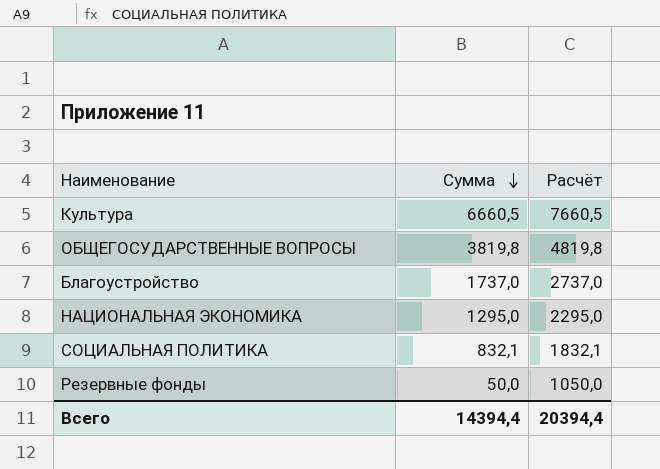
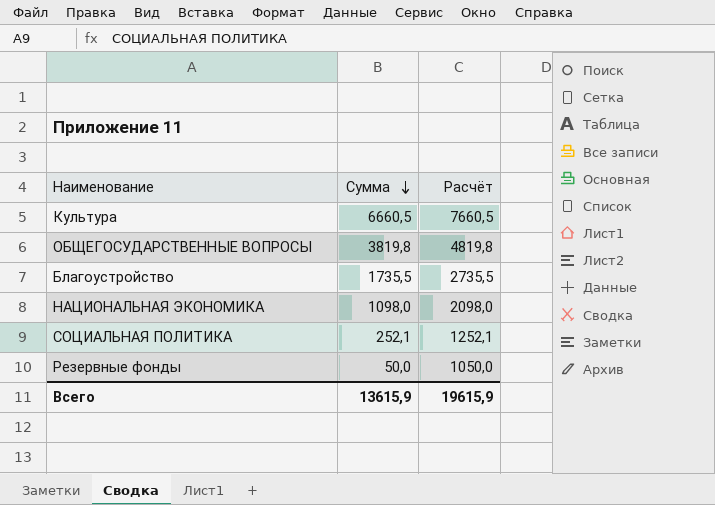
Благоустройство | Сумма: 1737,0 -> 1735,5
Благоустройство | Расчёт: 2737,0 -> 2735,5
НАЦИОНАЛЬНАЯ ЭКОНОМИКА | Сумма: 1295,0 -> 1098,0
НАЦИОНАЛЬНАЯ ЭКОНОМИКА | Расчёт: 2295,0 -> 2098,0
СОЦИАЛЬНАЯ ПОЛИТИКА | Сумма: 832,1 -> 252,1
СОЦИАЛЬНАЯ ПОЛИТИКА | Расчёт: 1832,1 -> 1252,1
Всего | Сумма: 14394,4 -> 13615,9
Всего | Расчёт: 20394,4 -> 19615,9

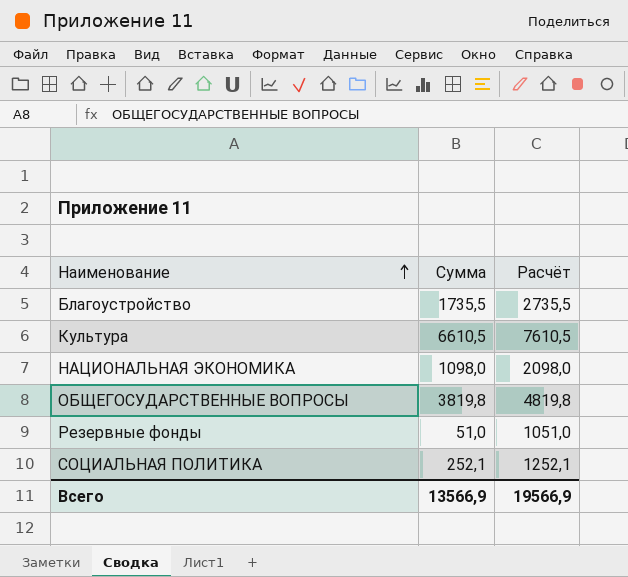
row order: Сумма descending -> Наименование ascending
Культура | Сумма: 6660,5 -> 6610,5
Культура | Расчёт: 7660,5 -> 7610,5
Резервные фонды | Сумма: 50,0 -> 51,0
Резервные фонды | Расчёт: 1050,0 -> 1051,0
Всего | Сумма: 13615,9 -> 13566,9
Всего | Расчёт: 19615,9 -> 19566,9

